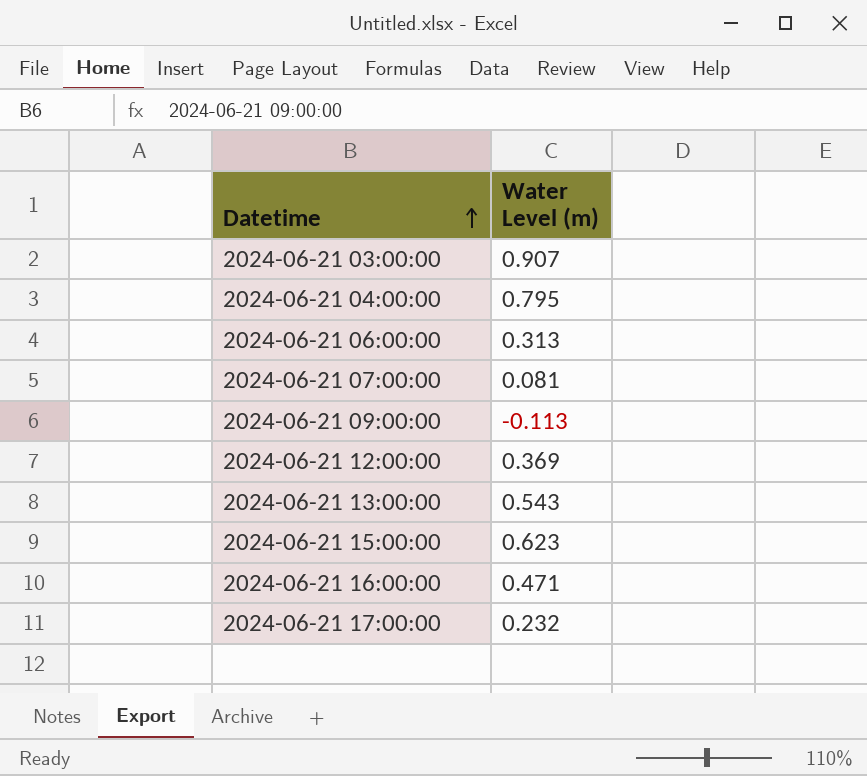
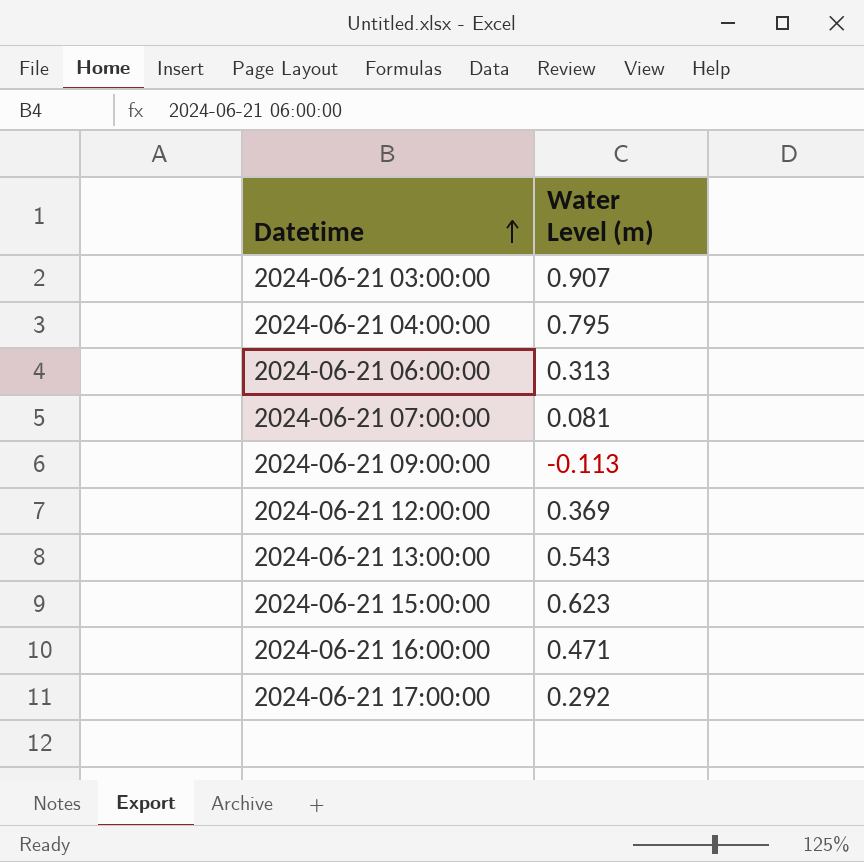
2024-06-21 17:00:00 | Water Level (m): 0.232 -> 0.292

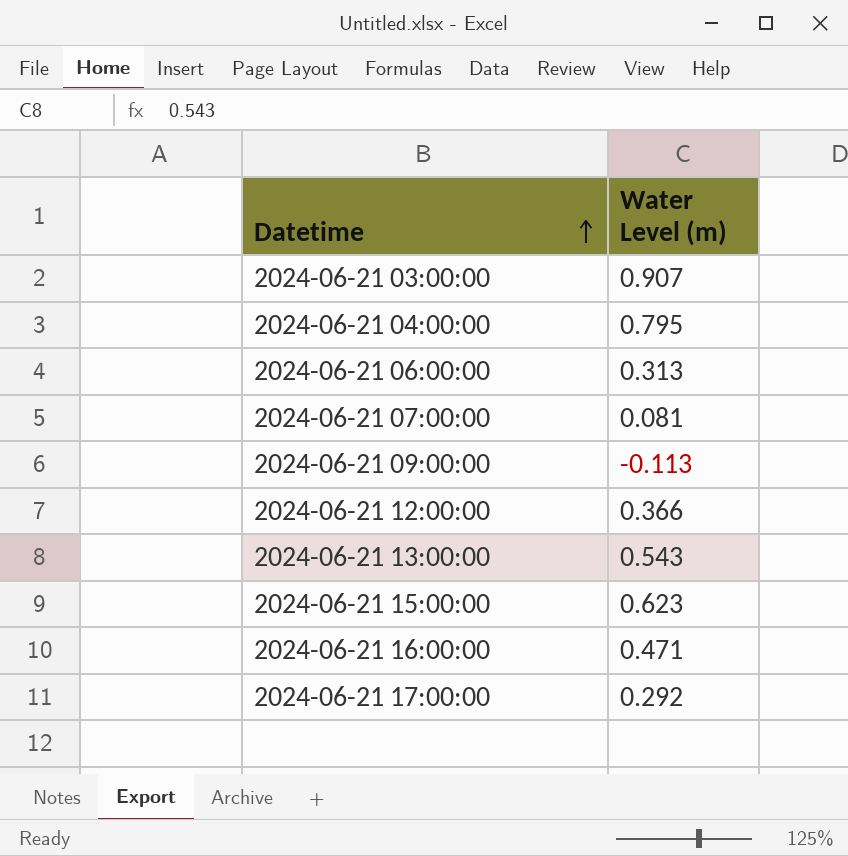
2024-06-21 12:00:00 | Water Level (m): 0.369 -> 0.366

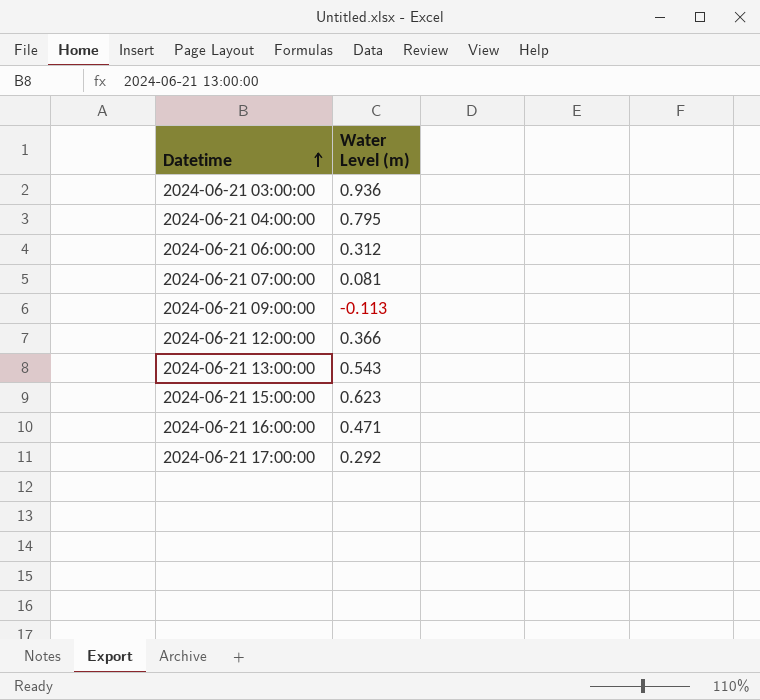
2024-06-21 03:00:00 | Water Level (m): 0.907 -> 0.936
2024-06-21 06:00:00 | Water Level (m): 0.313 -> 0.312

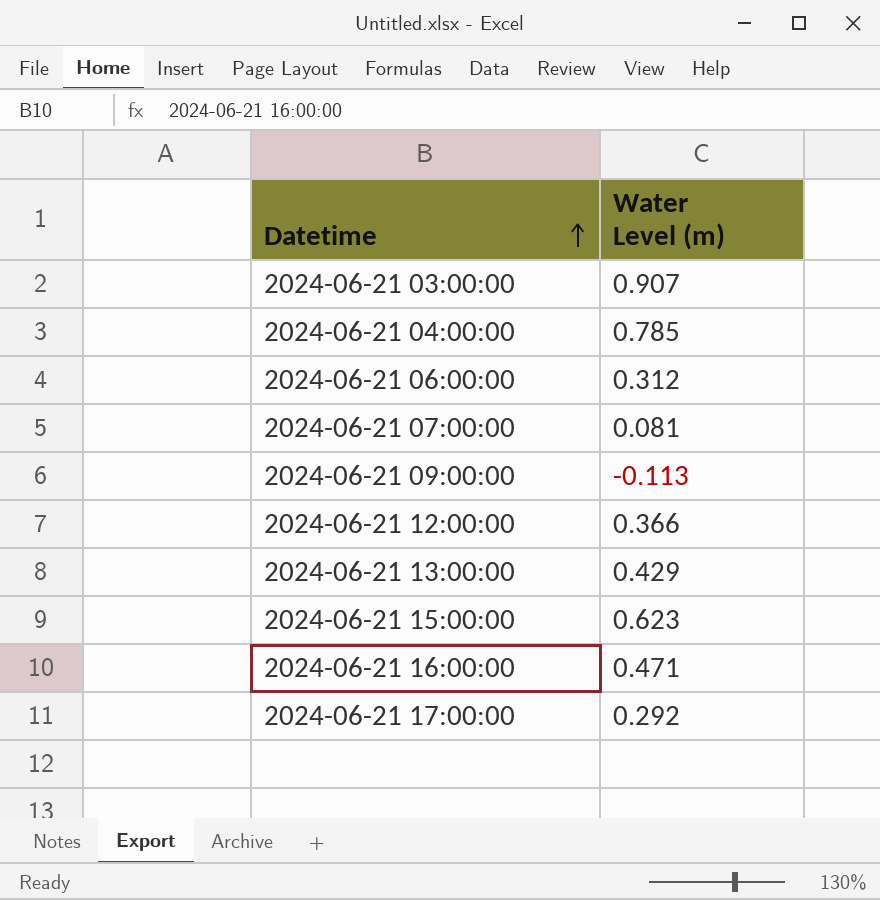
2024-06-21 03:00:00 | Water Level (m): 0.936 -> 0.907
2024-06-21 04:00:00 | Water Level (m): 0.795 -> 0.785
2024-06-21 13:00:00 | Water Level (m): 0.543 -> 0.429

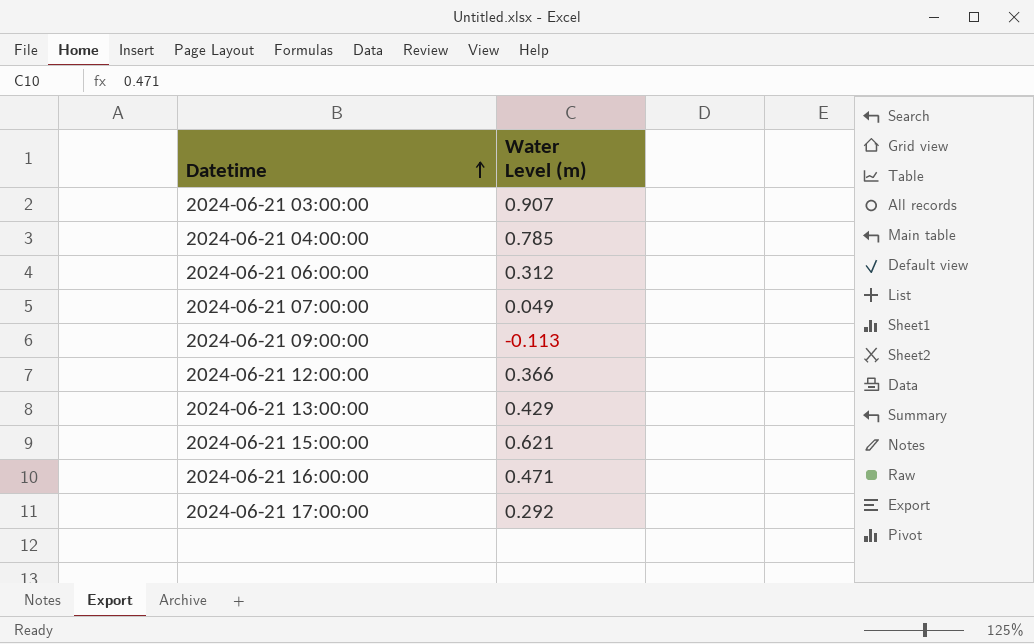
2024-06-21 07:00:00 | Water Level (m): 0.081 -> 0.049
2024-06-21 15:00:00 | Water Level (m): 0.623 -> 0.621

